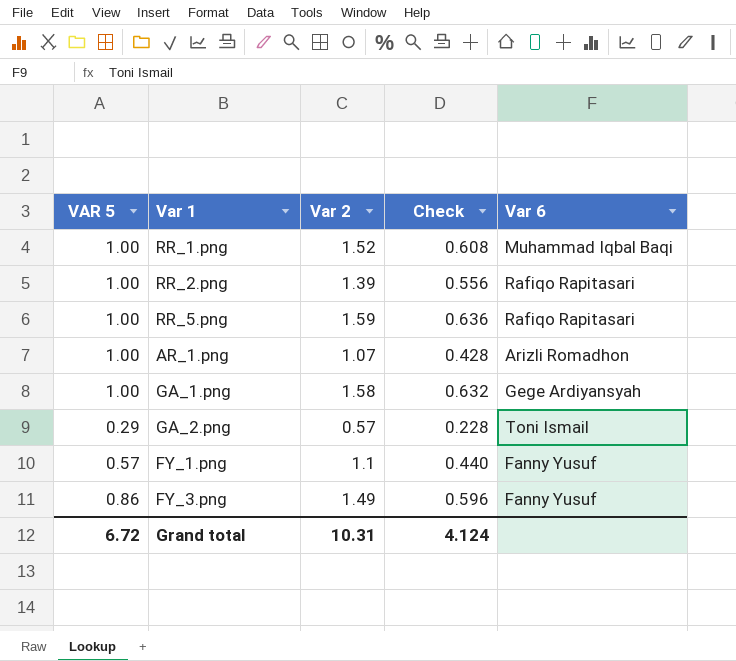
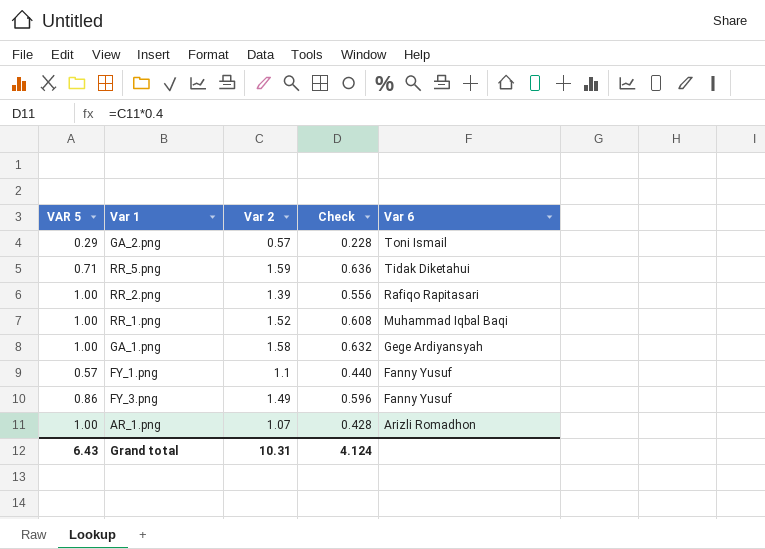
row order: none -> Var 6 descending
RR_5.png | VAR 5: 1.00 -> 0.71
RR_5.png | Var 6: Rafiqo Rapitasari -> Tidak Diketahui
Grand total | VAR 5: 6.72 -> 6.43

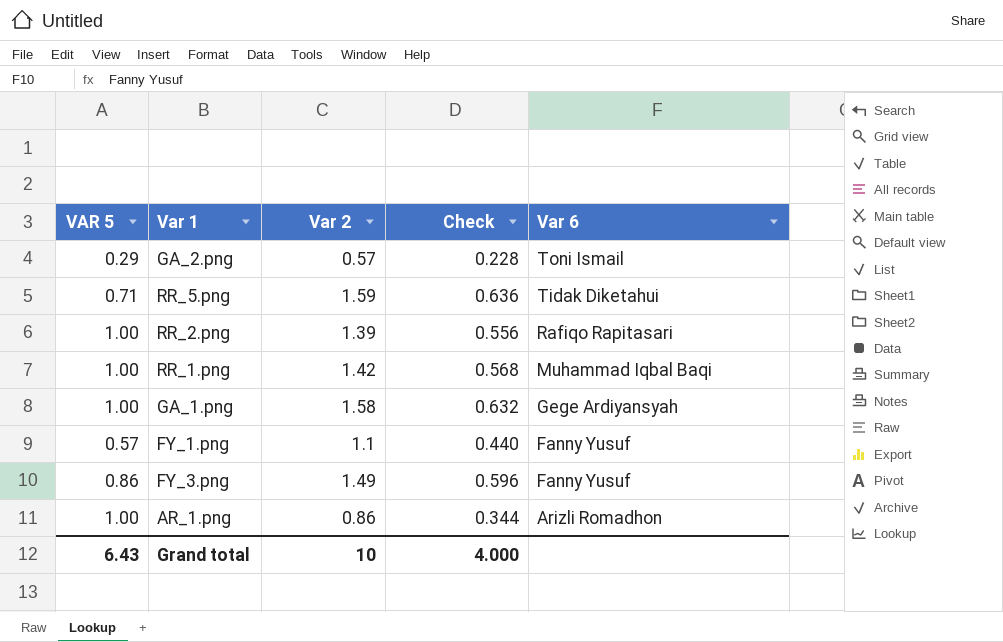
RR_1.png | Var 2: 1.52 -> 1.42
RR_1.png | Check: 0.608 -> 0.568
AR_1.png | Var 2: 1.07 -> 0.86
AR_1.png | Check: 0.428 -> 0.344
Grand total | Var 2: 10.31 -> 10
Grand total | Check: 4.124 -> 4.000

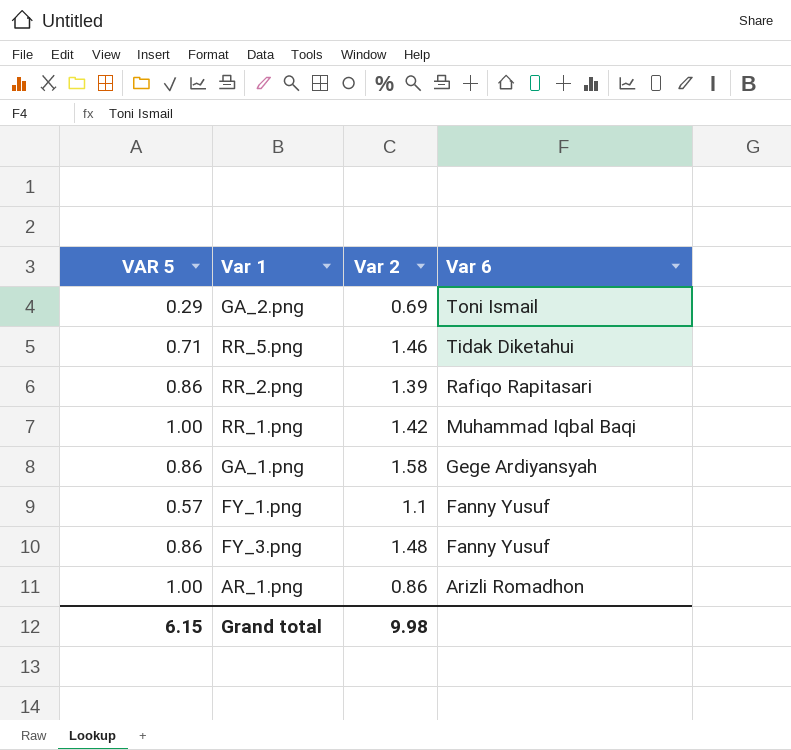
column Check | formula: [Var 2] * 0.4 -> none
GA_2.png | Var 2: 0.57 -> 0.69
RR_5.png | Var 2: 1.59 -> 1.46
RR_2.png | VAR 5: 1.00 -> 0.86
GA_1.png | VAR 5: 1.00 -> 0.86
FY_3.png | Var 2: 1.49 -> 1.48
Grand total | VAR 5: 6.43 -> 6.15
Grand total | Var 2: 10 -> 9.98

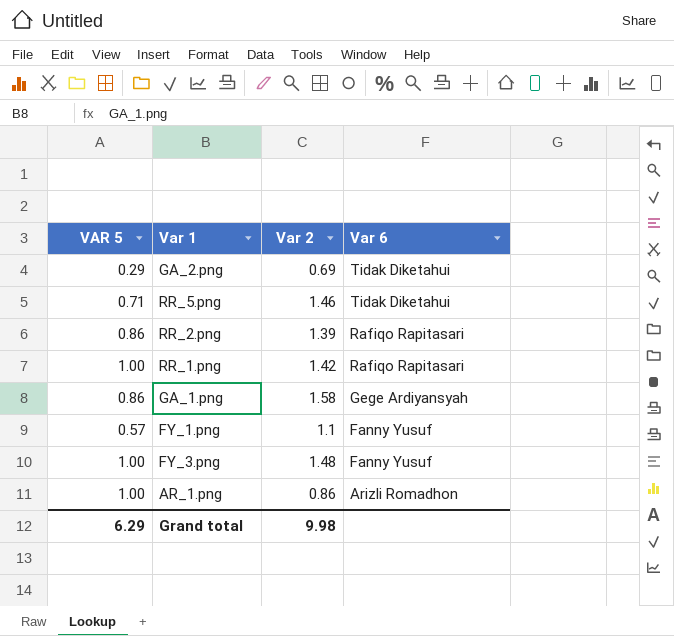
GA_2.png | Var 6: Toni Ismail -> Tidak Diketahui
RR_1.png | Var 6: Muhammad Iqbal Baqi -> Rafiqo Rapitasari
FY_3.png | VAR 5: 0.86 -> 1.00
Grand total | VAR 5: 6.15 -> 6.29

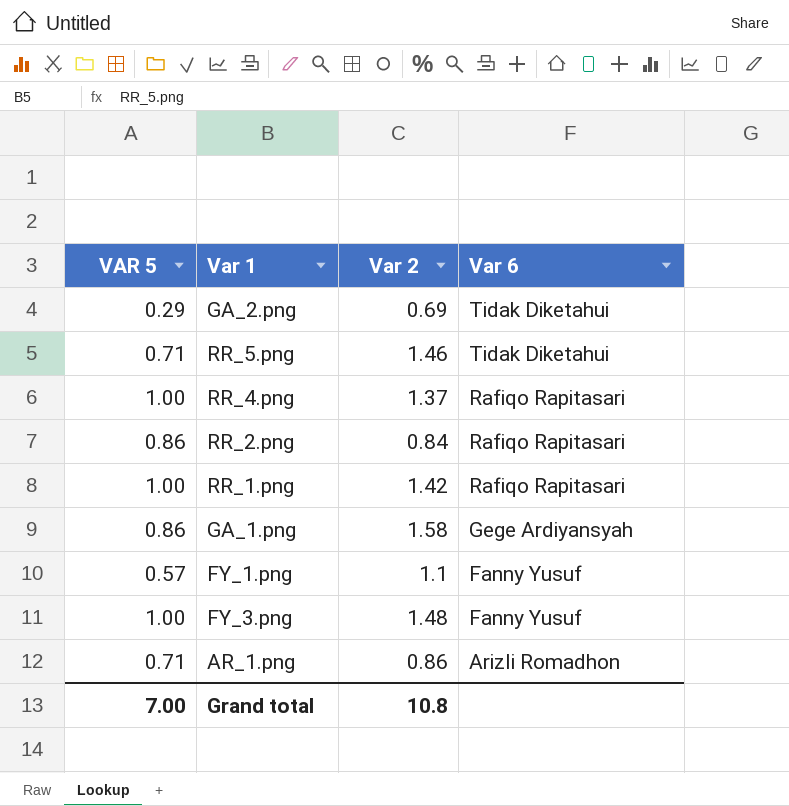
row RR_4.png: none -> 1.00 | 1.37 | Rafiqo Rapitasari
RR_2.png | Var 2: 1.39 -> 0.84
AR_1.png | VAR 5: 1.00 -> 0.71
Grand total | VAR 5: 6.29 -> 7.00
Grand total | Var 2: 9.98 -> 10.8

